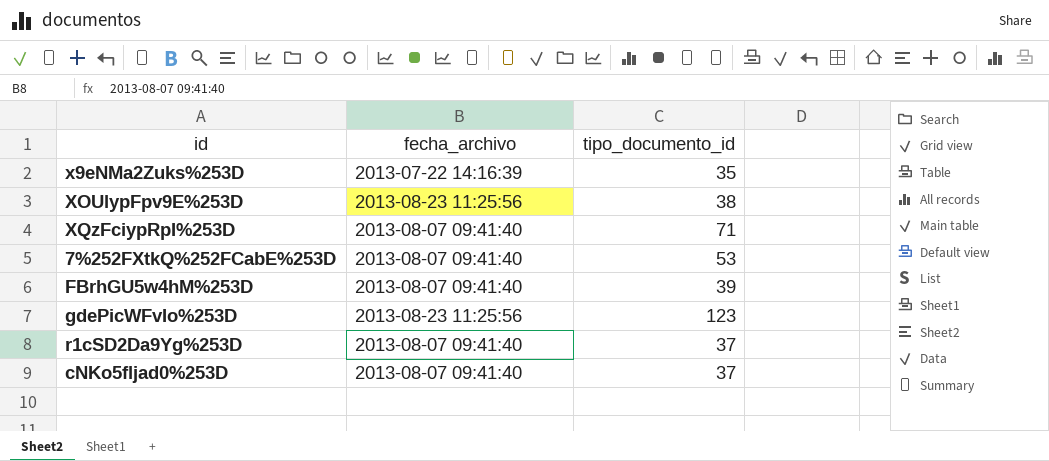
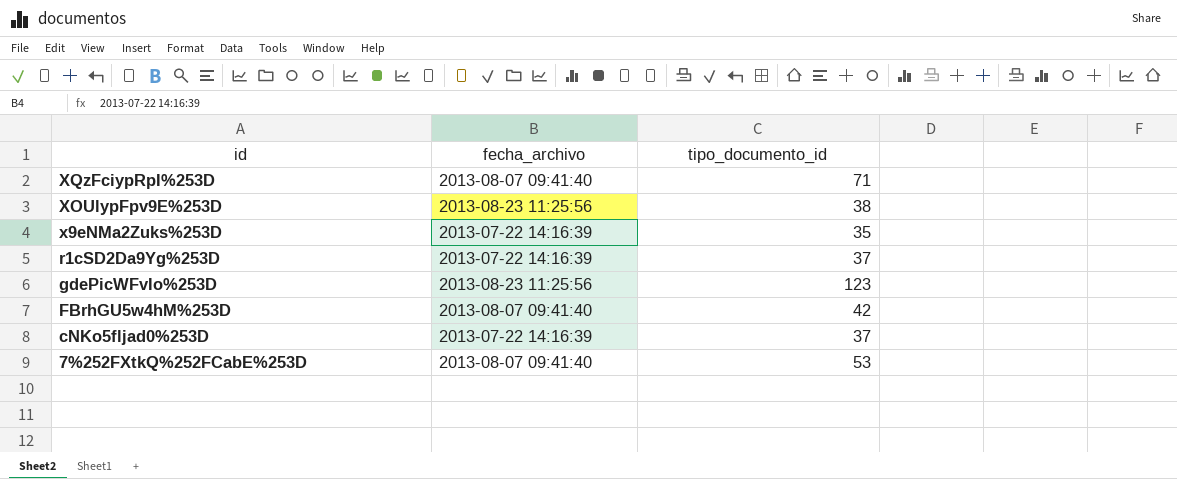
row order: none -> id descending
r1cSD2Da9Yg%253D | fecha_archivo: 2013-08-07 09:41:40 -> 2013-07-22 14:16:39
FBrhGU5w4hM%253D | tipo_documento_id: 39 -> 42
cNKo5fljad0%253D | fecha_archivo: 2013-08-07 09:41:40 -> 2013-07-22 14:16:39

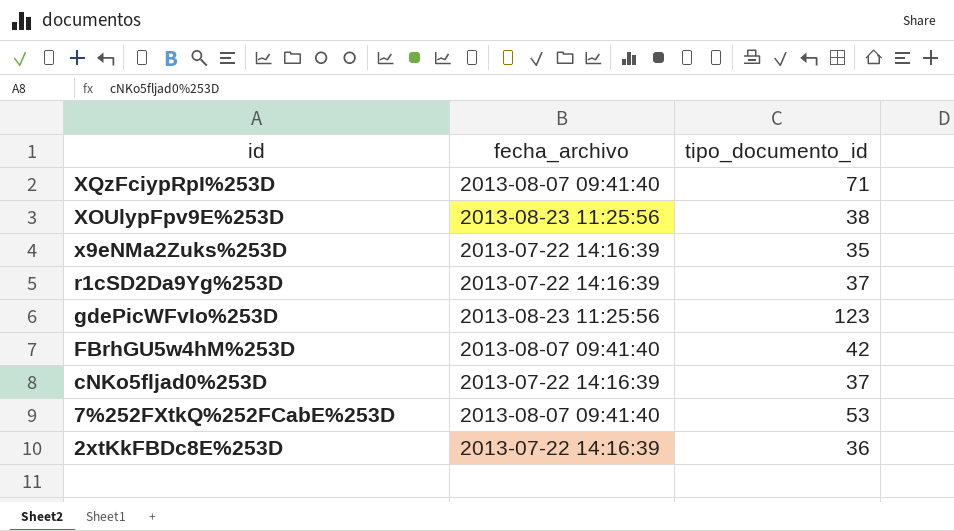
row 2xtKkFBDc8E%253D: none -> 2013-07-22 14:16:39 | 36

